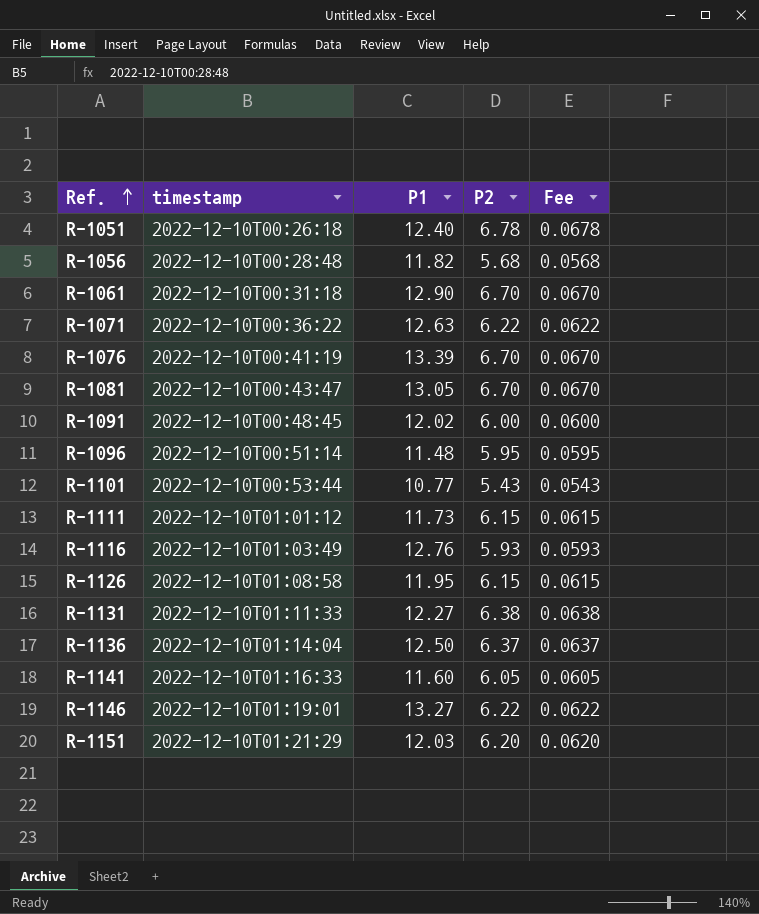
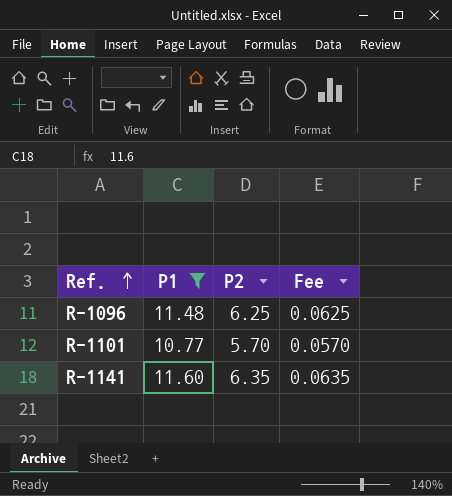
filter: none -> P1 <= 11.60
column timestamp | position: 2 -> none
R-1096 | P2: 5.95 -> 6.25
R-1096 | Fee: 0.0595 -> 0.0625
R-1101 | P2: 5.43 -> 5.70
R-1101 | Fee: 0.0543 -> 0.0570
R-1141 | P2: 6.05 -> 6.35
R-1141 | Fee: 0.0605 -> 0.0635

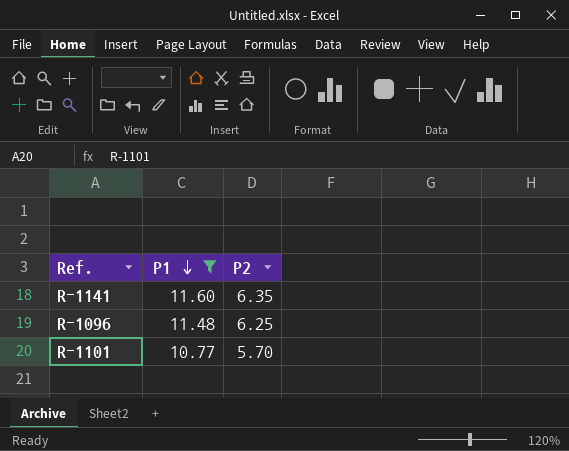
row order: Ref. ascending -> P1 descending
column Fee | formula: [P2] * 0.01 -> none

